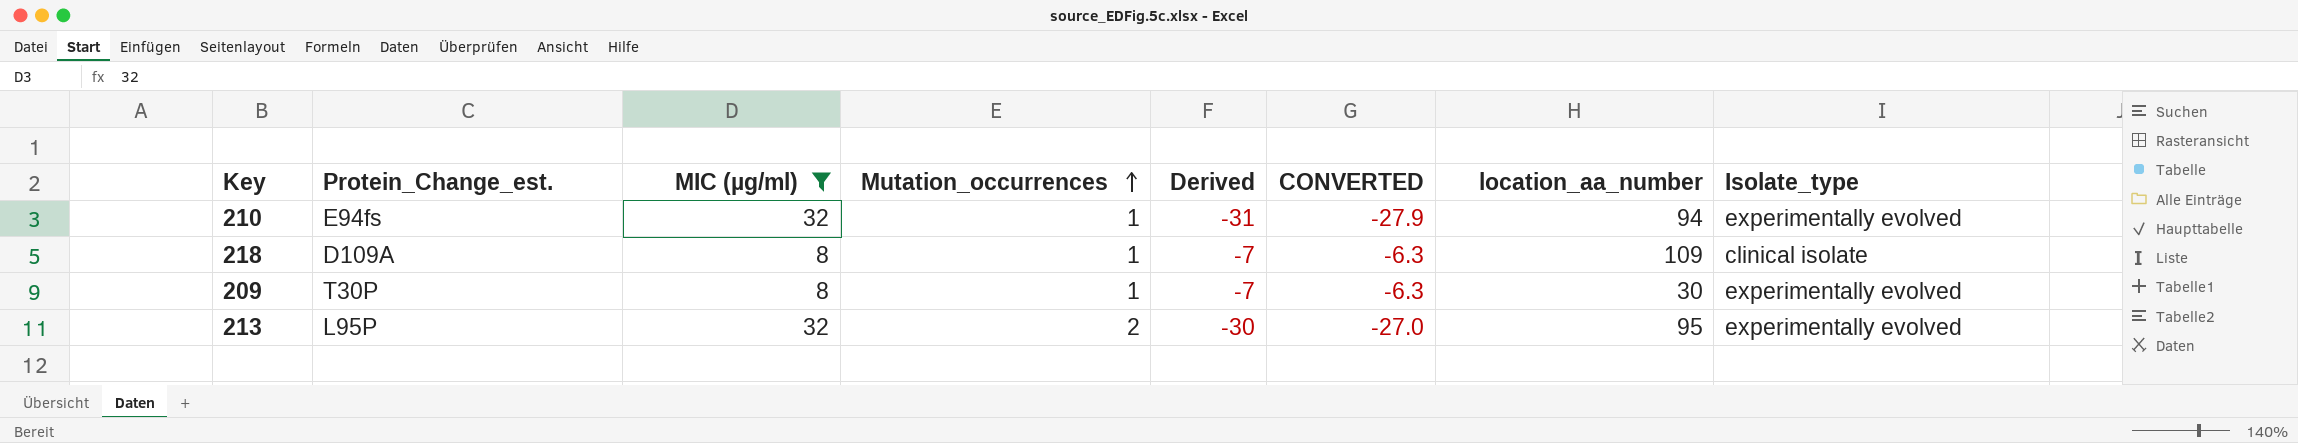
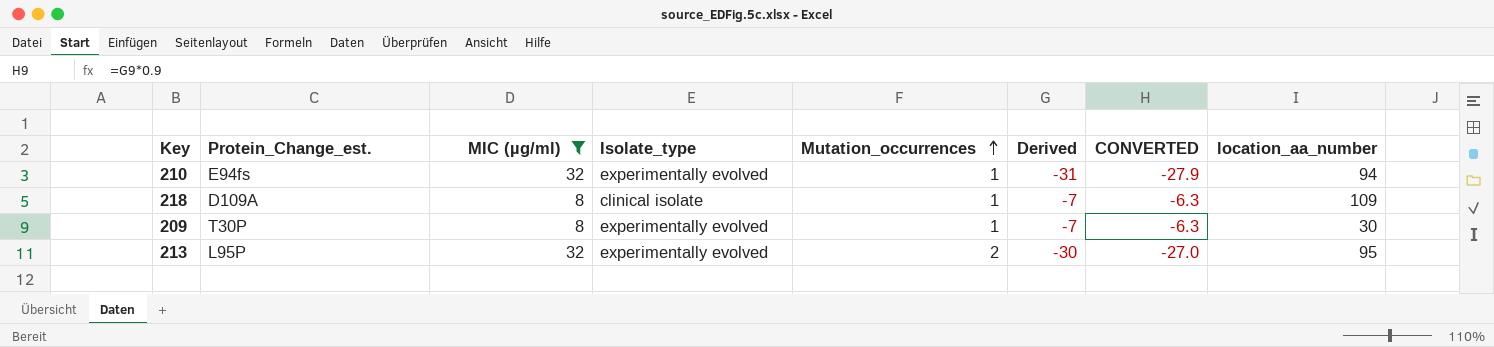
column Isolate_type | position: 8 -> 4

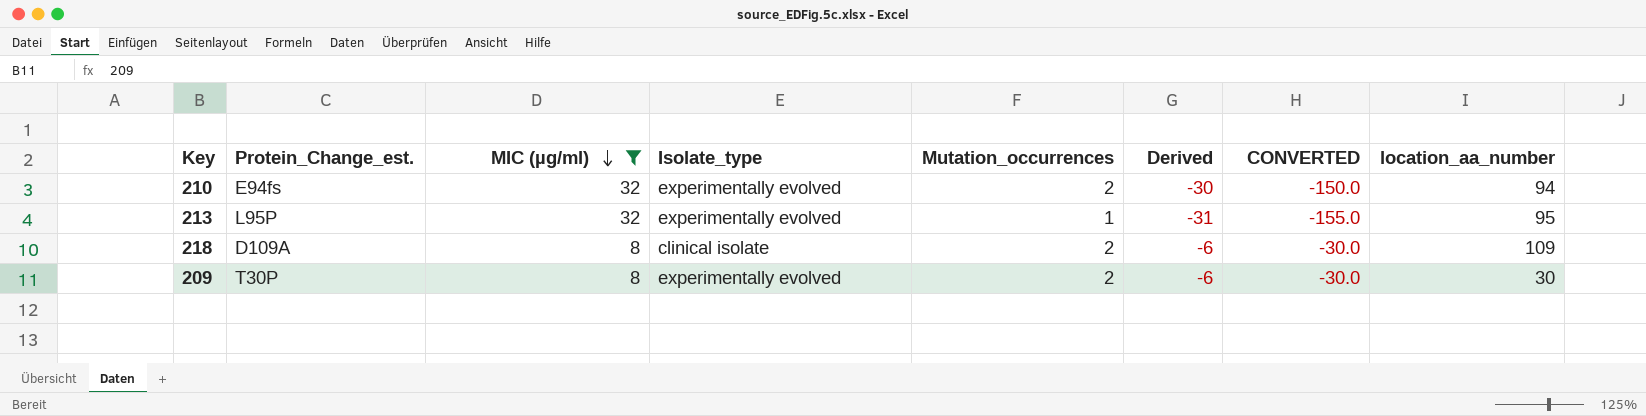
row order: Mutation_occurrences ascending -> MIC (µg/ml) descending
column CONVERTED | formula: [Derived] * 0.9 -> [Derived] * 5
210 | Mutation_occurrences: 1 -> 2
210 | Derived: -31 -> -30
213 | Mutation_occurrences: 2 -> 1
213 | Derived: -30 -> -31
218 | Mutation_occurrences: 1 -> 2
218 | Derived: -7 -> -6
209 | Mutation_occurrences: 1 -> 2
209 | Derived: -7 -> -6

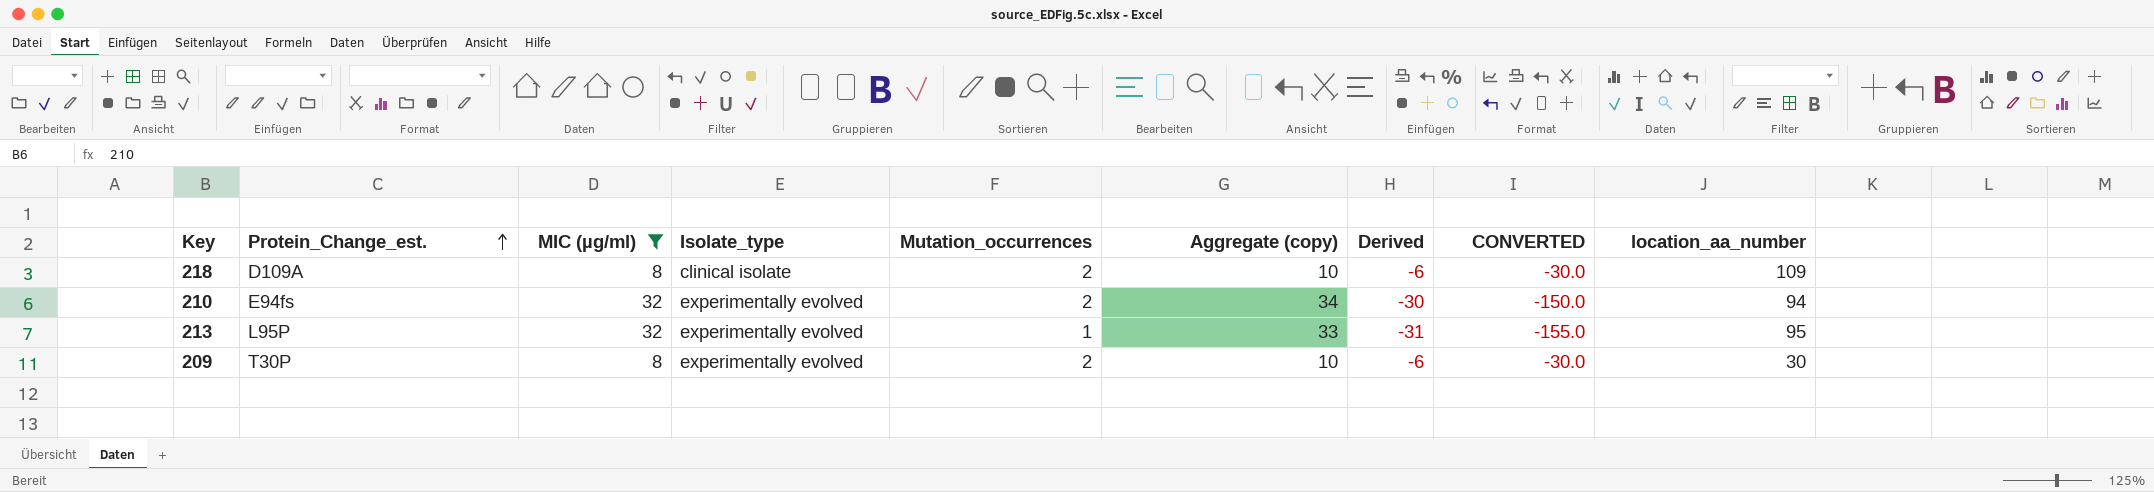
row order: MIC (µg/ml) descending -> Protein_Change_est. ascending
column Aggregate (copy) | formula: none -> [MIC (µg/ml)] + [Mutation_occurrences]

